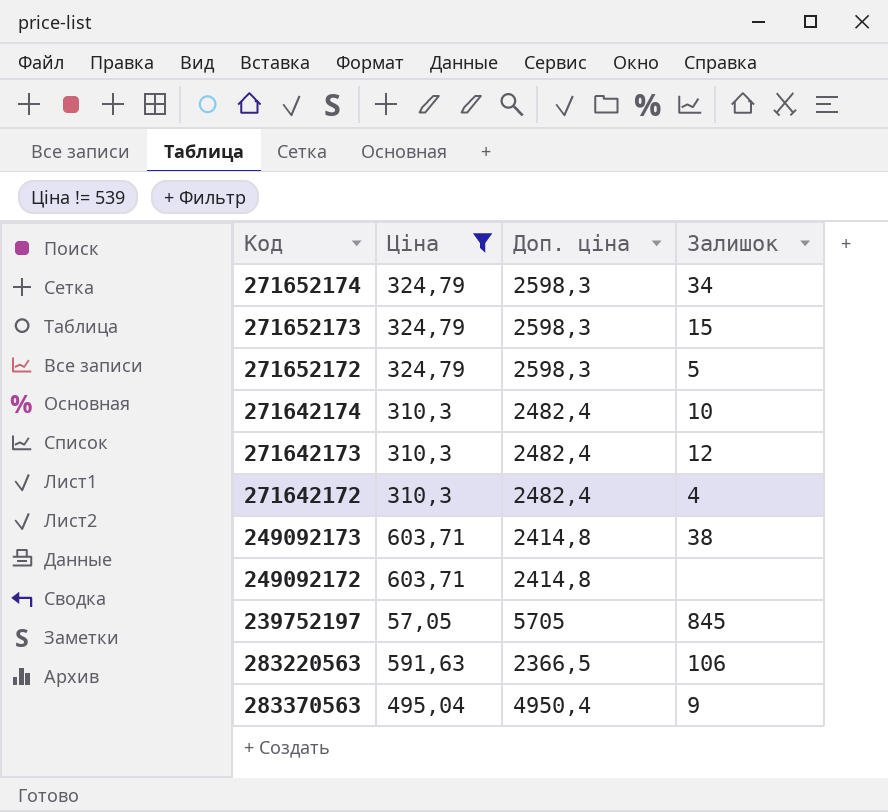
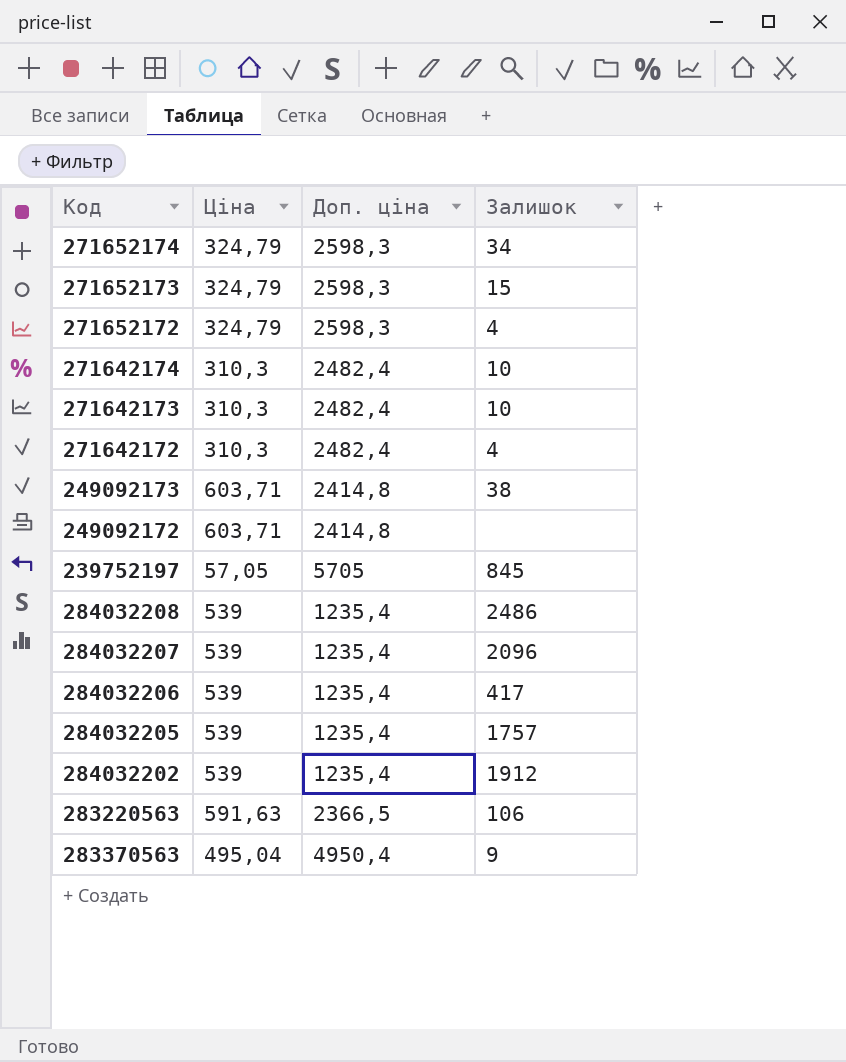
filter: Ціна != 539 -> none
271652172 | Залишок: 5 -> 4
271642173 | Залишок: 12 -> 10

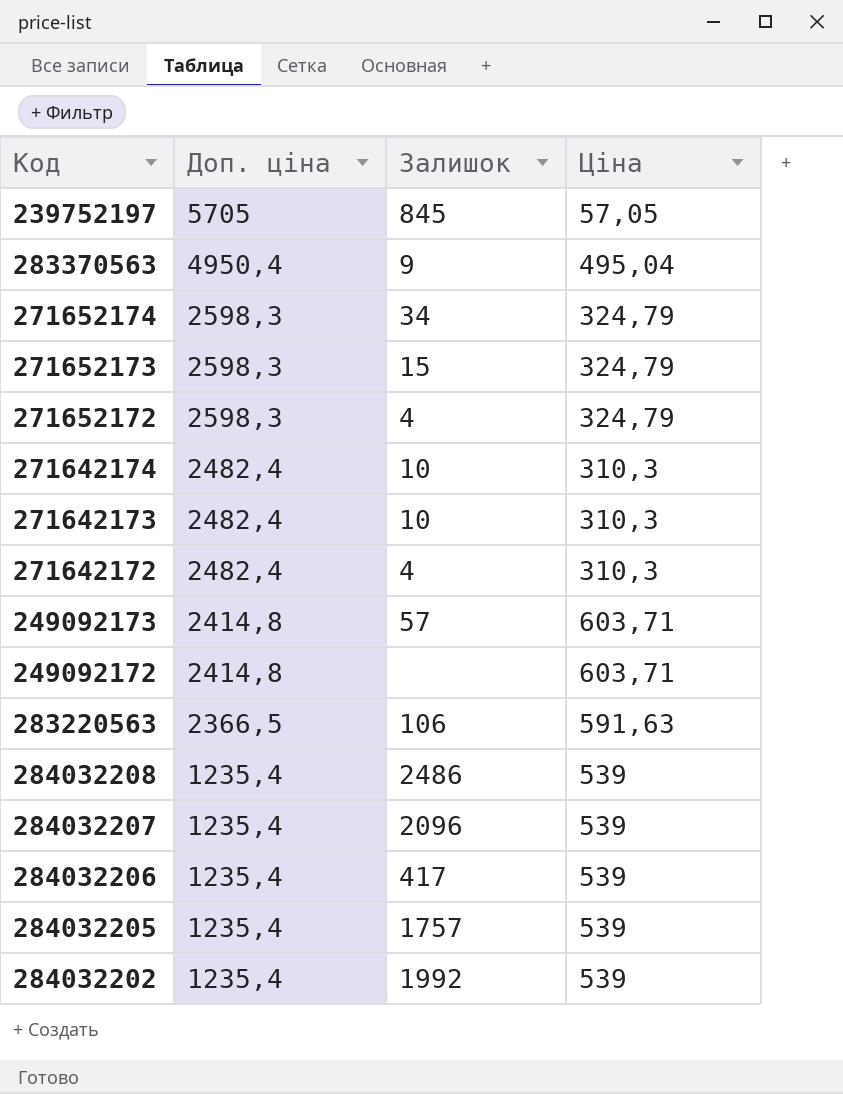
row order: none -> Доп. ціна descending
column Ціна | position: 2 -> 4
249092173 | Залишок: 38 -> 57
284032202 | Залишок: 1912 -> 1992

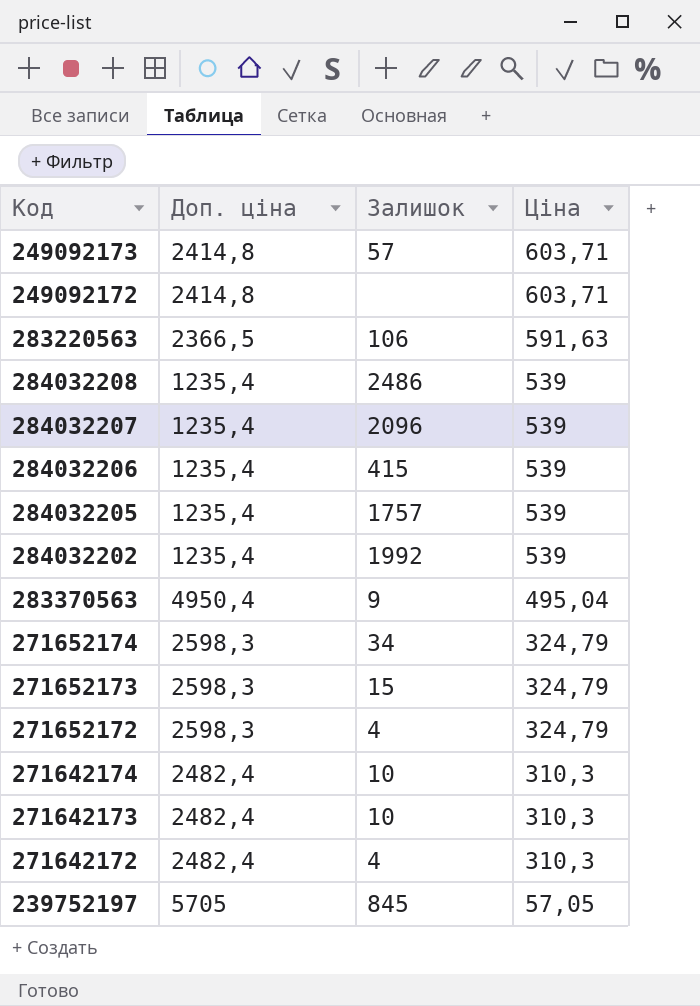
row order: Доп. ціна descending -> Ціна descending
284032206 | Залишок: 417 -> 415

